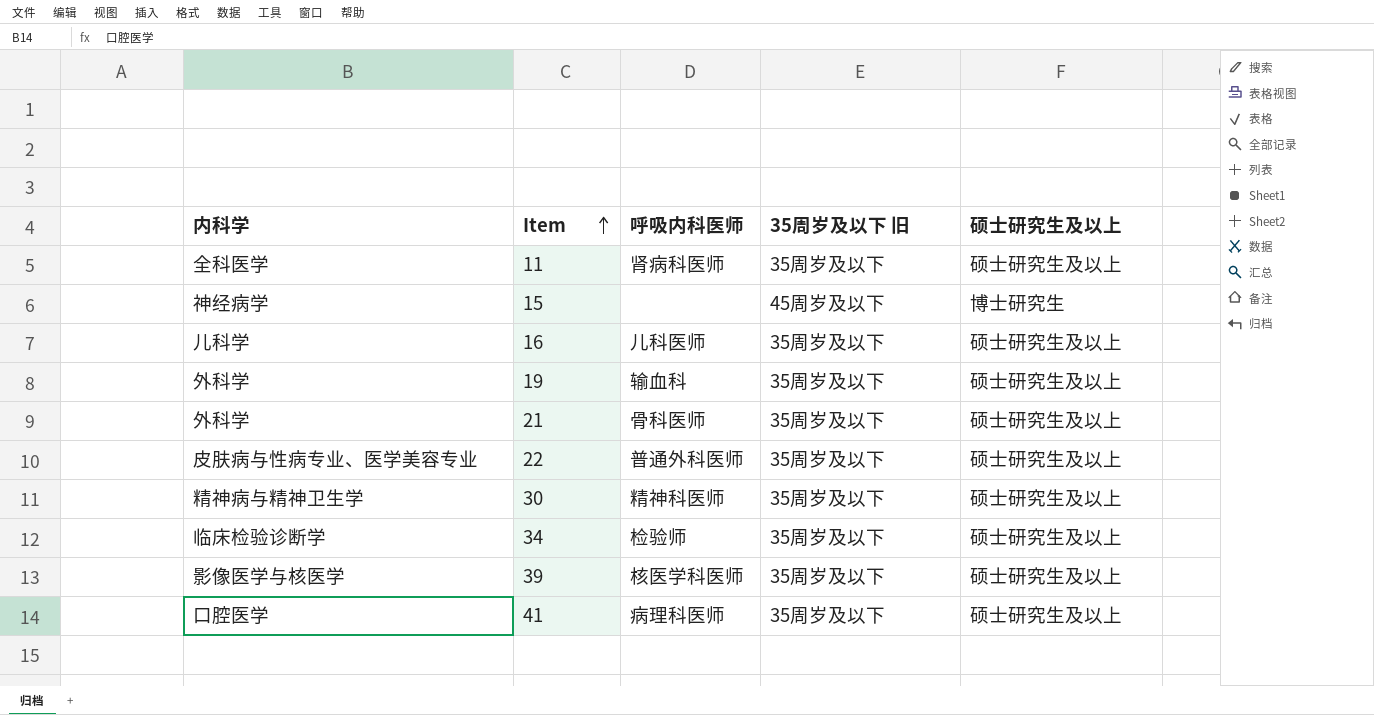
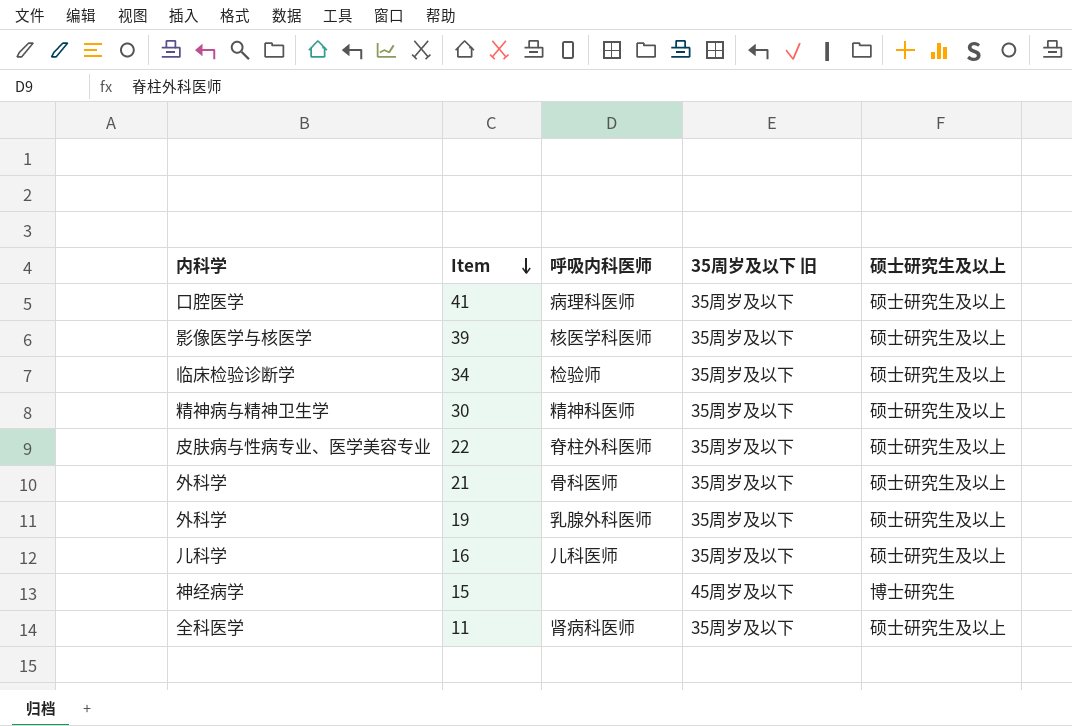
row order: Item ascending -> Item descending
22 | 呼吸内科医师: 普通外科医师 -> 脊柱外科医师
19 | 呼吸内科医师: 输血科 -> 乳腺外科医师

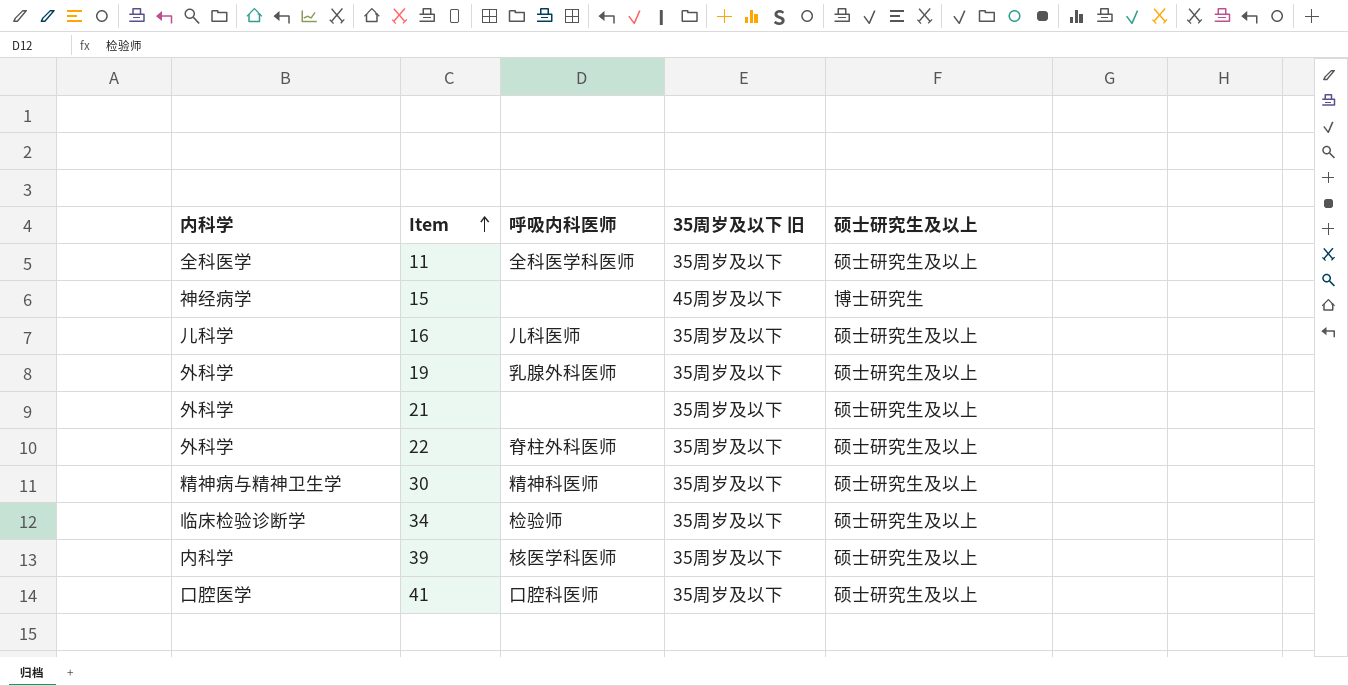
row order: Item descending -> Item ascending
11 | 呼吸内科医师: 肾病科医师 -> 全科医学科医师
21 | 呼吸内科医师: 骨科医师 -> none
22 | 内科学: 皮肤病与性病专业、医学美容专业 -> 外科学
39 | 内科学: 影像医学与核医学 -> 内科学
41 | 呼吸内科医师: 病理科医师 -> 口腔科医师

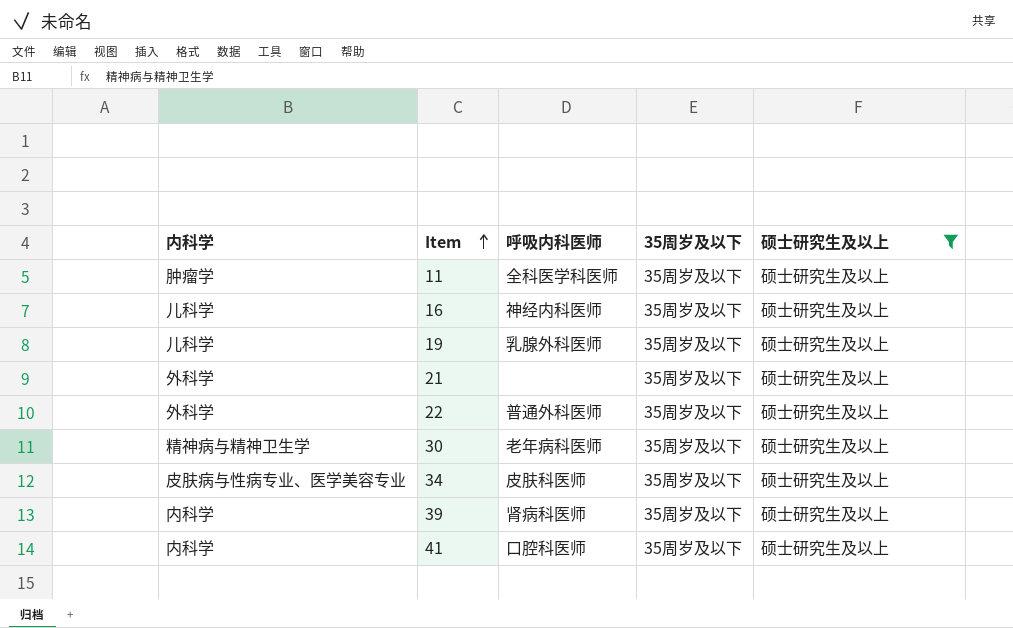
filter: none -> 硕士研究生及以上 = 硕士研究生及以上
column name: 35周岁及以下 旧 -> 35周岁及以下
11 | 内科学: 全科医学 -> 肿瘤学
16 | 呼吸内科医师: 儿科医师 -> 神经内科医师
19 | 内科学: 外科学 -> 儿科学
22 | 呼吸内科医师: 脊柱外科医师 -> 普通外科医师
30 | 呼吸内科医师: 精神科医师 -> 老年病科医师
34 | 内科学: 临床检验诊断学 -> 皮肤病与性病专业、医学美容专业
34 | 呼吸内科医师: 检验师 -> 皮肤科医师
39 | 呼吸内科医师: 核医学科医师 -> 肾病科医师
41 | 内科学: 口腔医学 -> 内科学

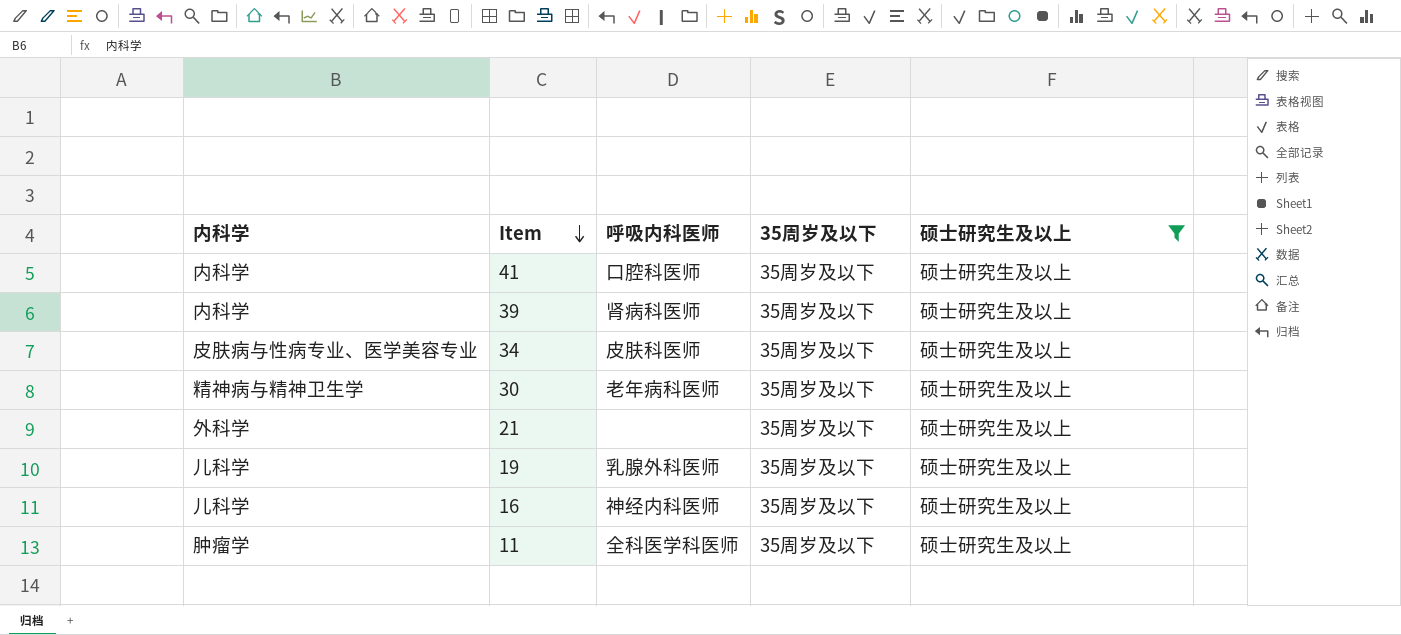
row order: Item ascending -> Item descending
row 22: 外科学 | 普通外科医师 | 35周岁及以下 | 硕士研究生及以上 -> none

